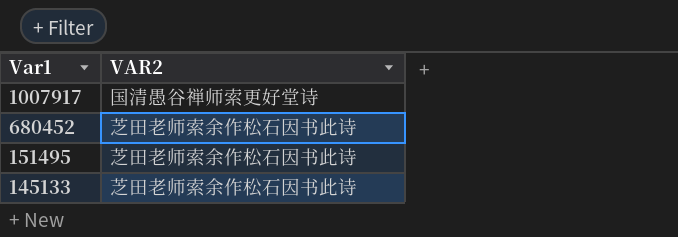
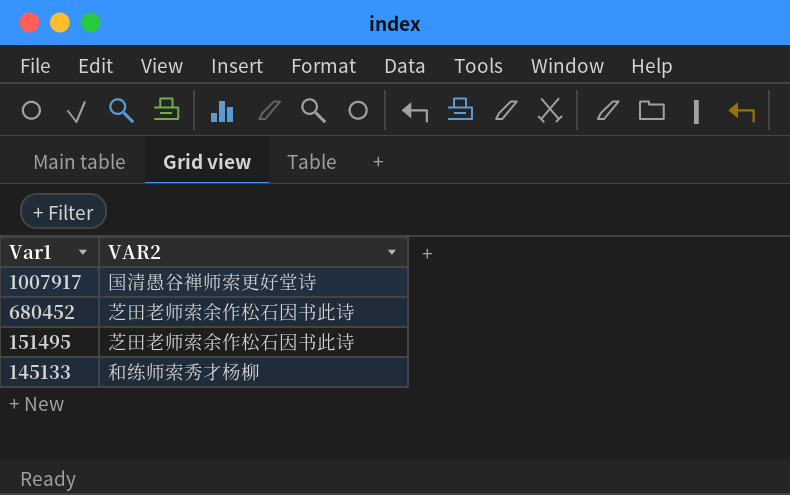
145133 | VAR2: 芝田老师索余作松石因书此诗 -> 和练师索秀才杨柳

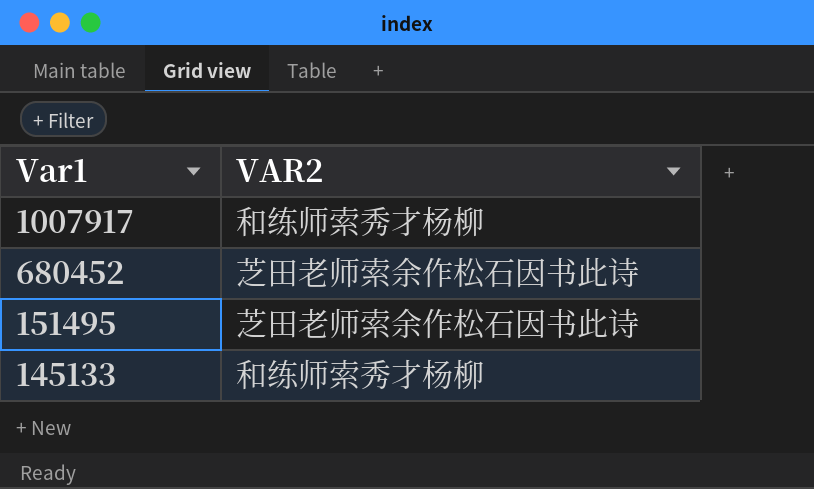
1007917 | VAR2: 国清愚谷禅师索更好堂诗 -> 和练师索秀才杨柳

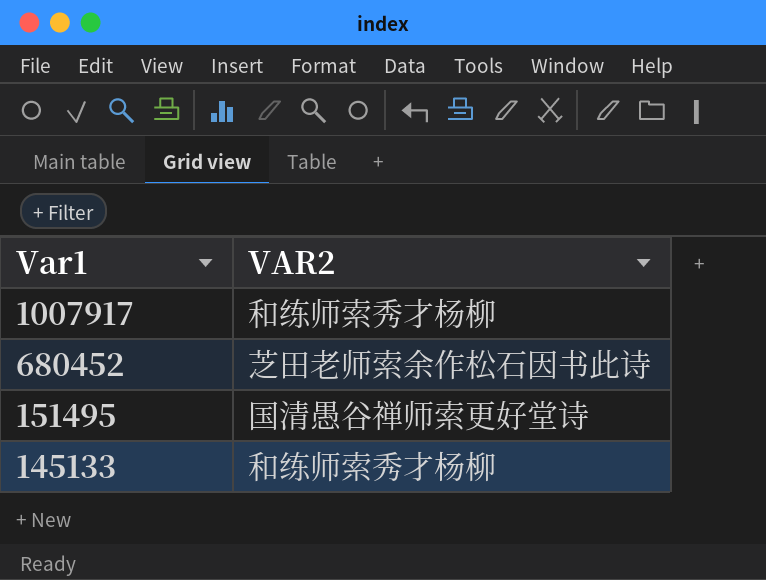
151495 | VAR2: 芝田老师索余作松石因书此诗 -> 国清愚谷禅师索更好堂诗

